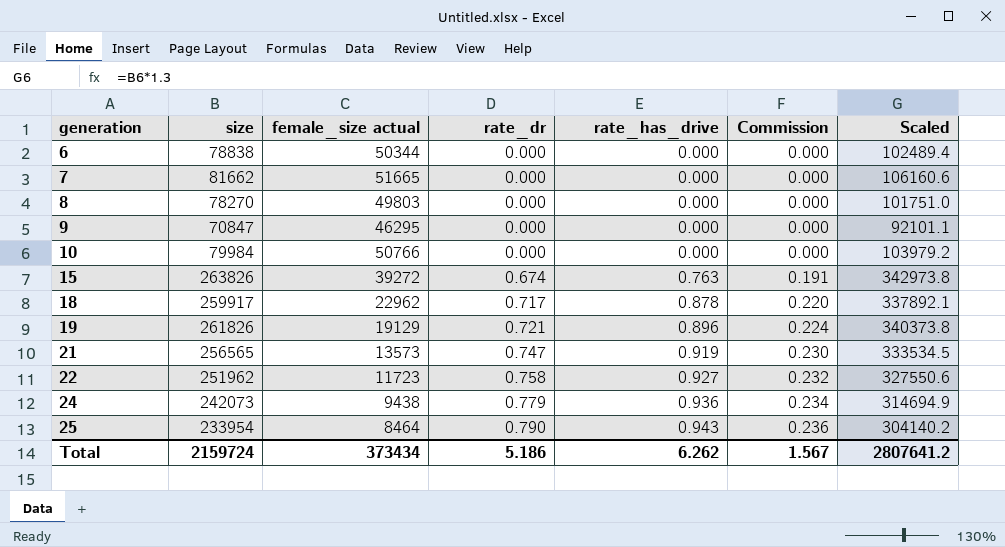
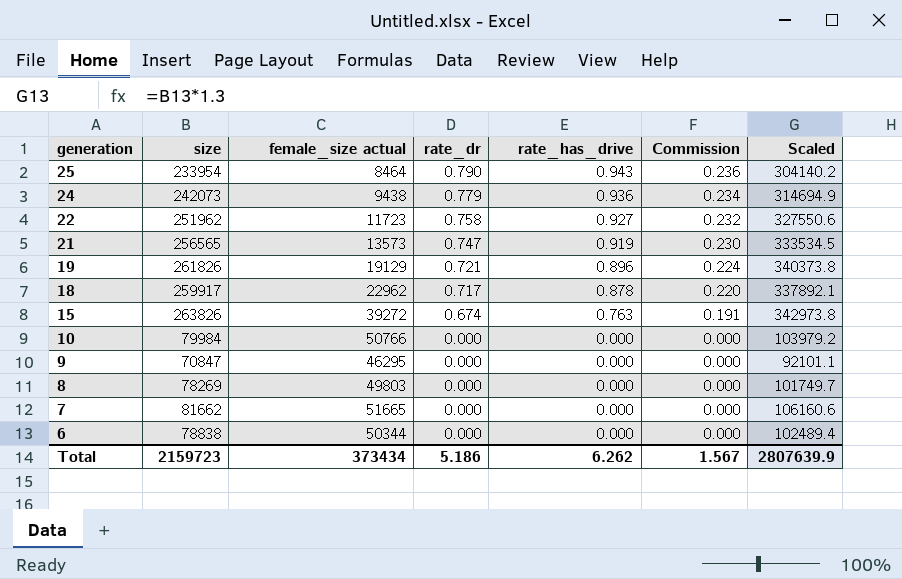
row order: generation ascending -> generation descending
8 | size: 78270 -> 78269
8 | Scaled: 101751.0 -> 101749.7
Total | size: 2159724 -> 2159723
Total | Scaled: 2807641.2 -> 2807639.9

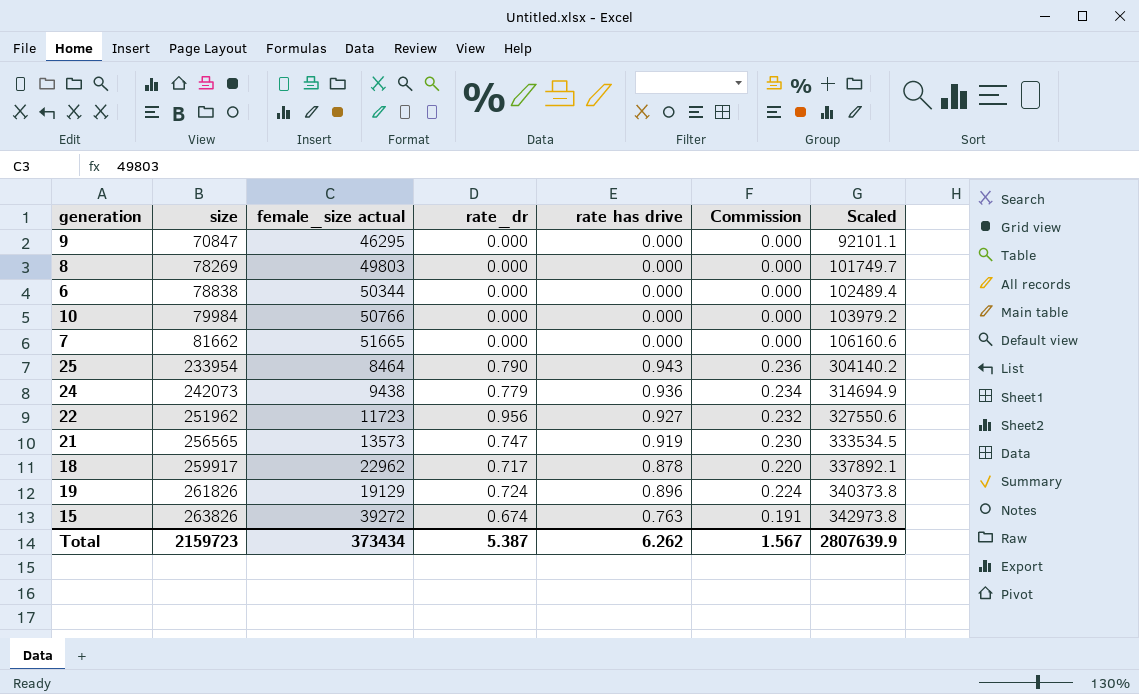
row order: generation descending -> size ascending
column name: rate_has_drive -> rate has drive
22 | rate_dr: 0.758 -> 0.956
19 | rate_dr: 0.721 -> 0.724
Total | rate_dr: 5.186 -> 5.387

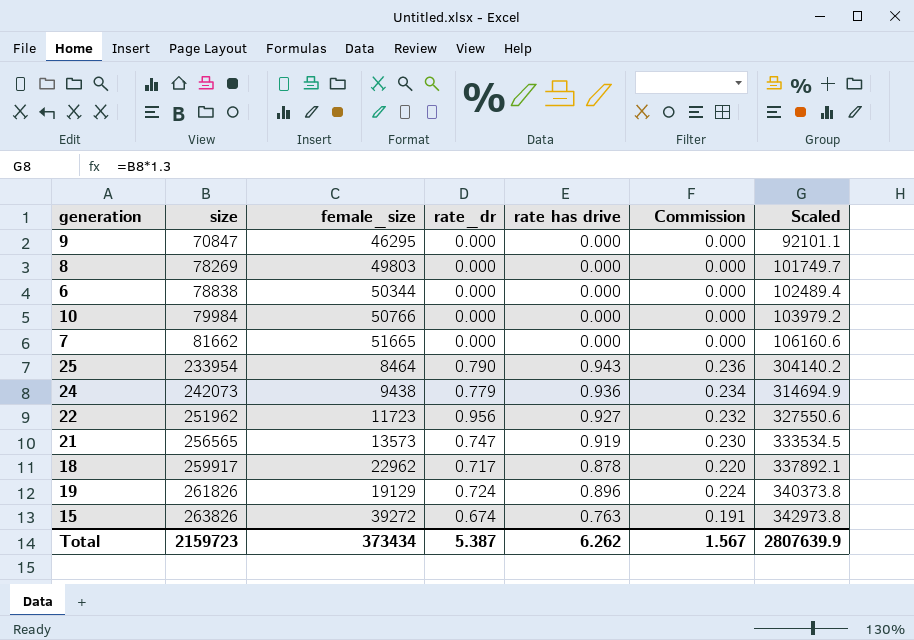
column name: female_size actual -> female_size

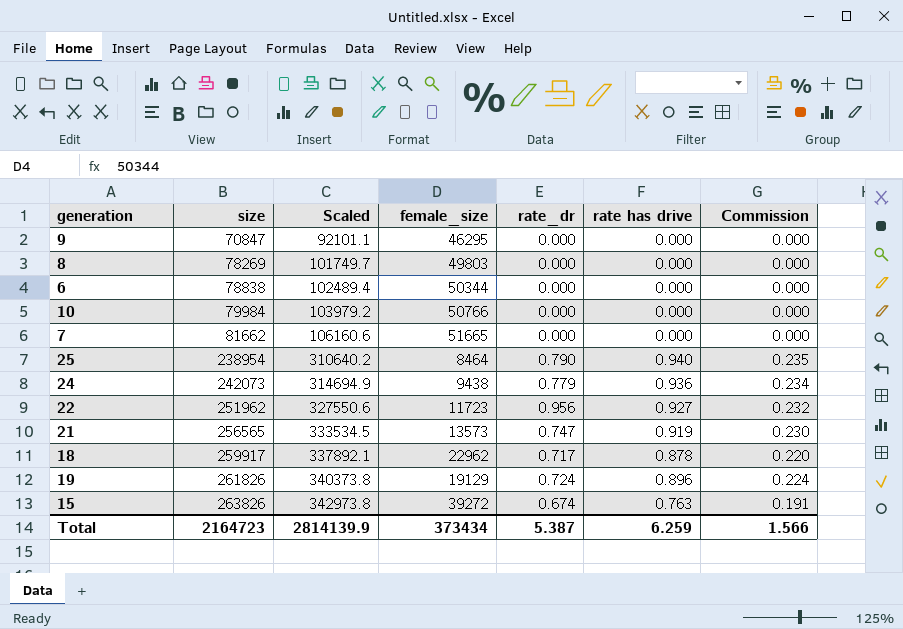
column Scaled | position: 7 -> 3
25 | size: 233954 -> 238954
25 | Scaled: 304140.2 -> 310640.2
25 | rate has drive: 0.943 -> 0.940
25 | Commission: 0.236 -> 0.235
Total | size: 2159723 -> 2164723
Total | Scaled: 2807639.9 -> 2814139.9
Total | rate has drive: 6.262 -> 6.259
Total | Commission: 1.567 -> 1.566

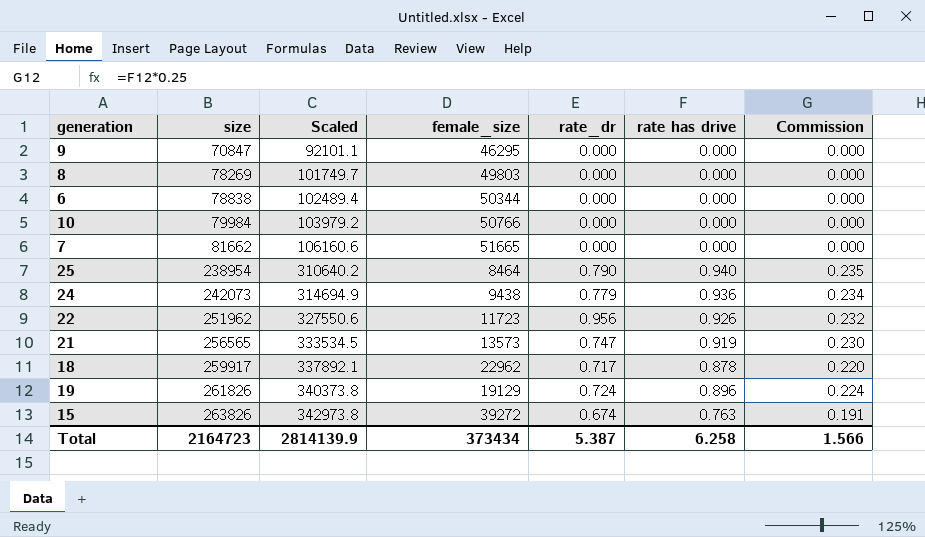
22 | rate has drive: 0.927 -> 0.926
Total | rate has drive: 6.259 -> 6.258

